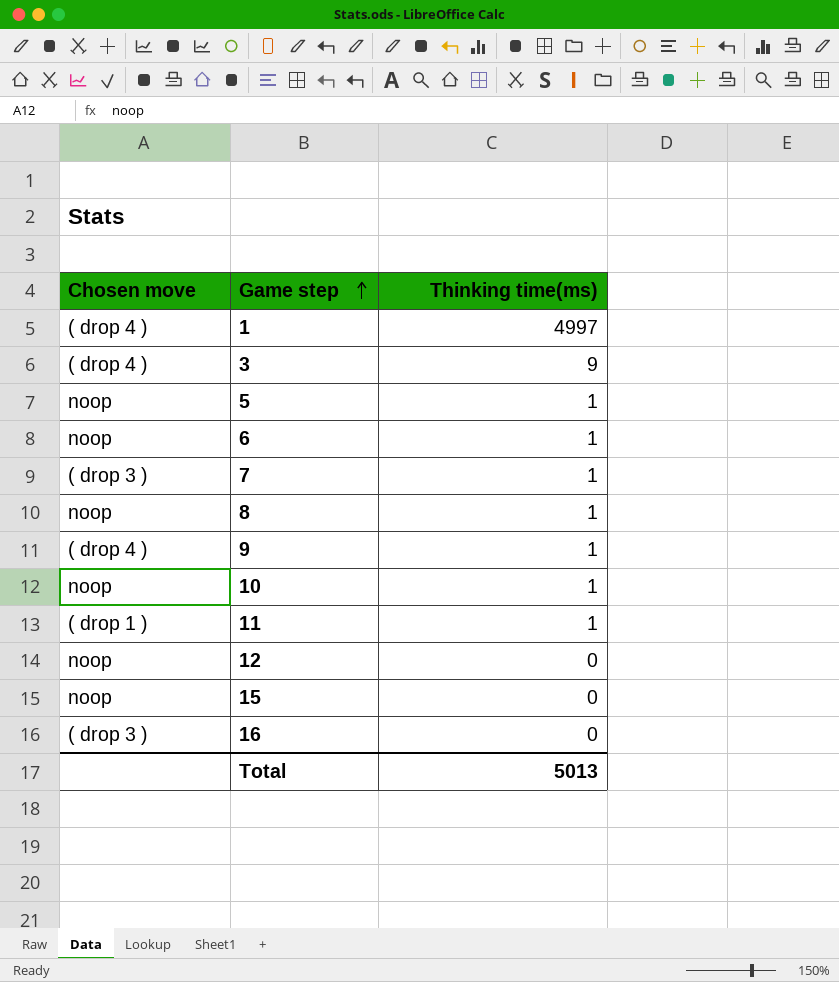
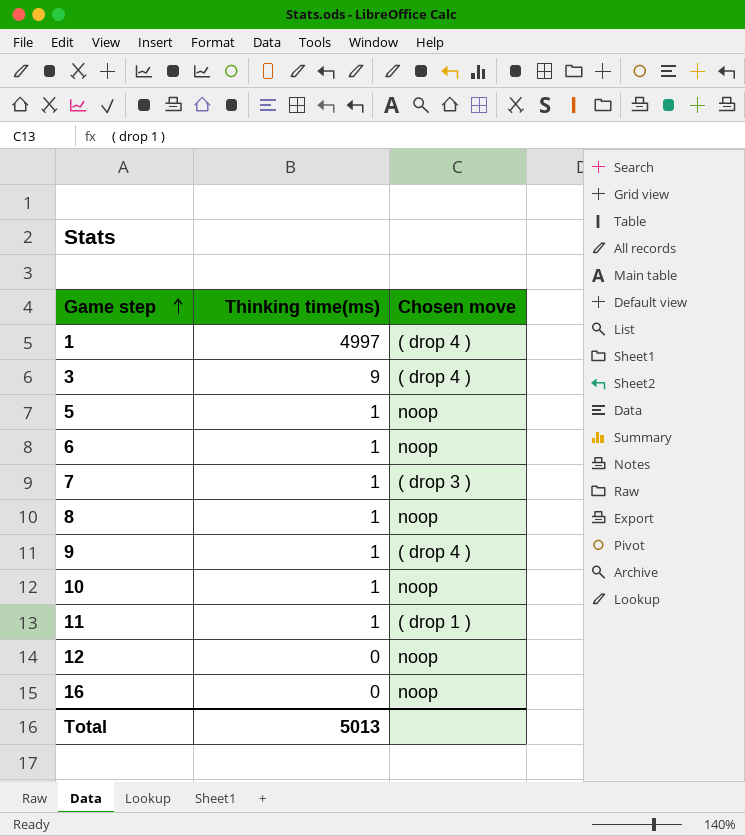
column Chosen move | position: 1 -> 3
row 15: noop | 0 -> none
16 | Chosen move: ( drop 3 ) -> noop

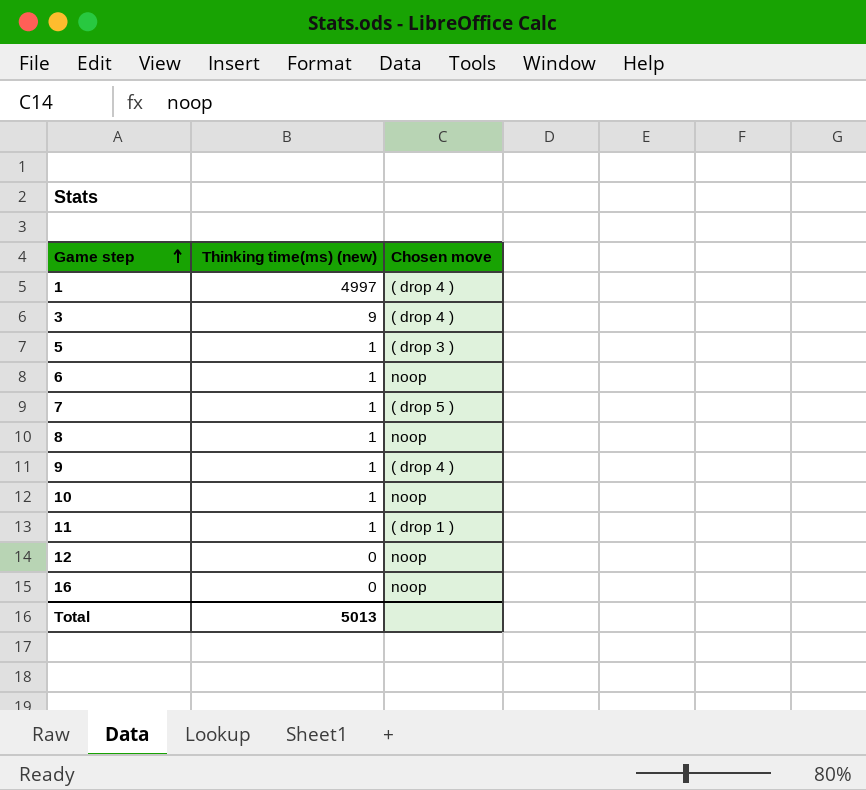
column name: Thinking time(ms) -> Thinking time(ms) (new)
5 | Chosen move: noop -> ( drop 3 )
7 | Chosen move: ( drop 3 ) -> ( drop 5 )

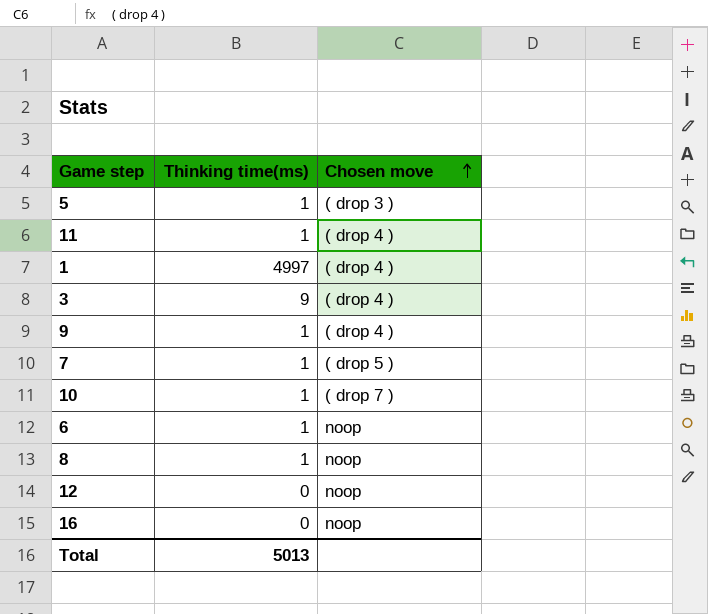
row order: Game step ascending -> Chosen move ascending
column name: Thinking time(ms) (new) -> Thinking time(ms)
11 | Chosen move: ( drop 1 ) -> ( drop 4 )
10 | Chosen move: noop -> ( drop 7 )

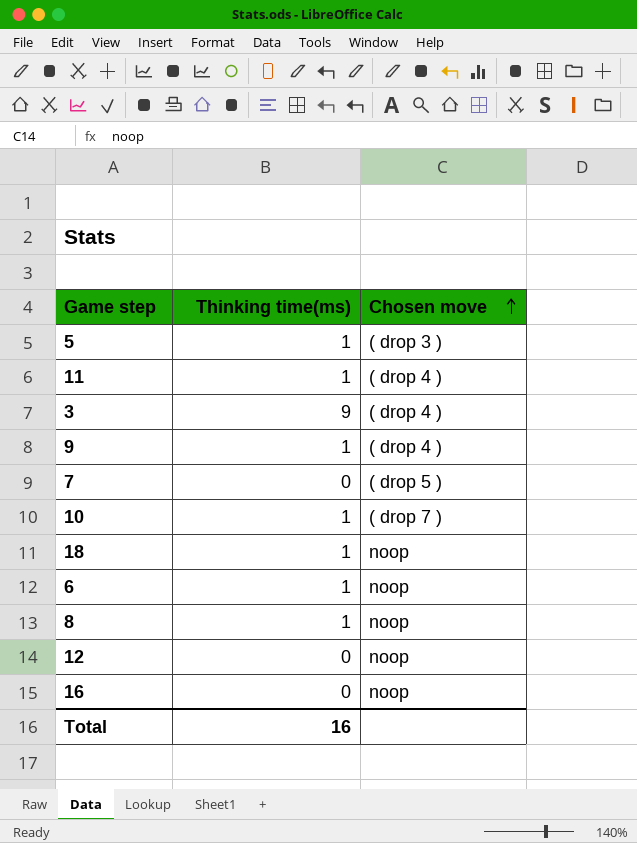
row 1: 4997 | ( drop 4 ) -> none
7 | Thinking time(ms): 1 -> 0
row 18: none -> 1 | noop
Total | Thinking time(ms): 5013 -> 16

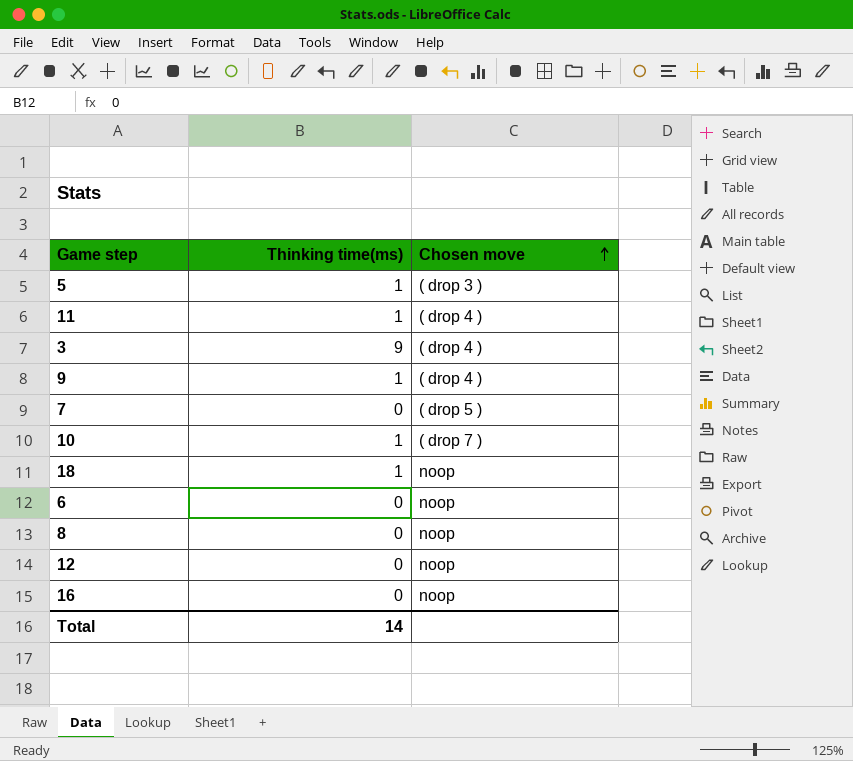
6 | Thinking time(ms): 1 -> 0
8 | Thinking time(ms): 1 -> 0
Total | Thinking time(ms): 16 -> 14

